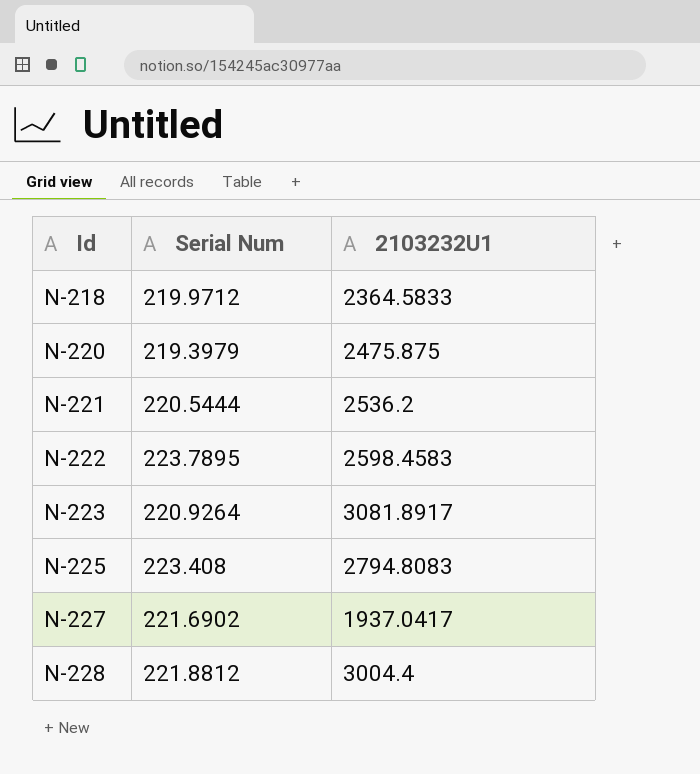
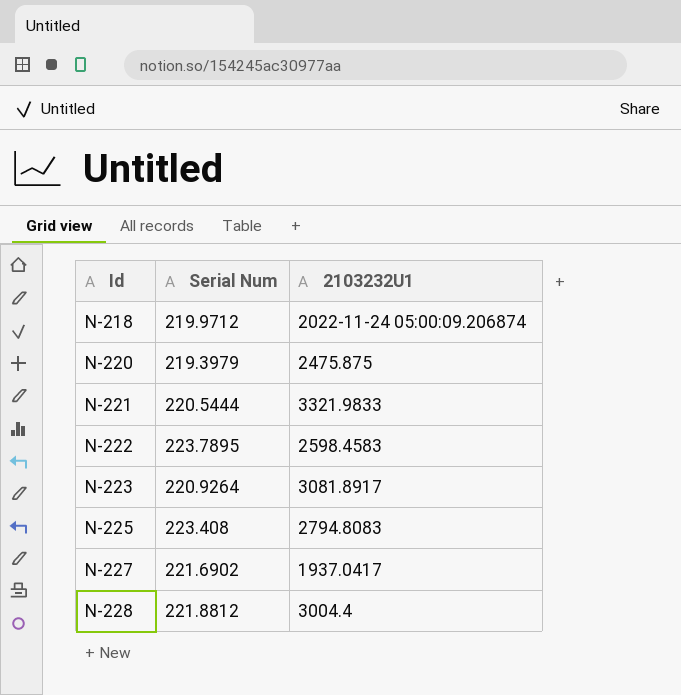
N-218 | 2103232U1: 2364.5833 -> 2022-11-24 05:00:09.206874
N-221 | 2103232U1: 2536.2 -> 3321.9833

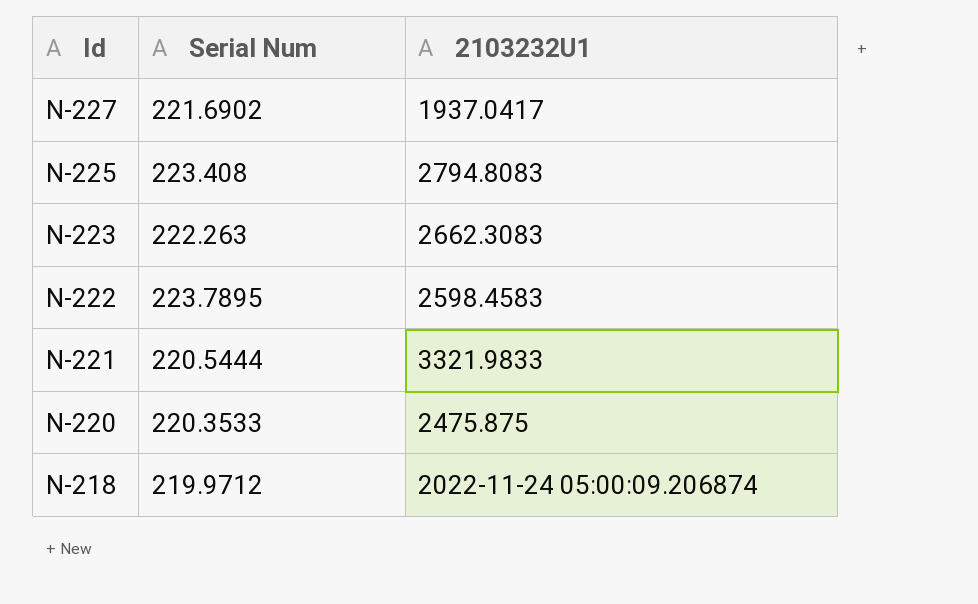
row order: Id ascending -> Id descending
row N-228: 221.8812 | 3004.4 -> none
N-223 | Serial Num: 220.9264 -> 222.263
N-223 | 2103232U1: 3081.8917 -> 2662.3083
N-220 | Serial Num: 219.3979 -> 220.3533

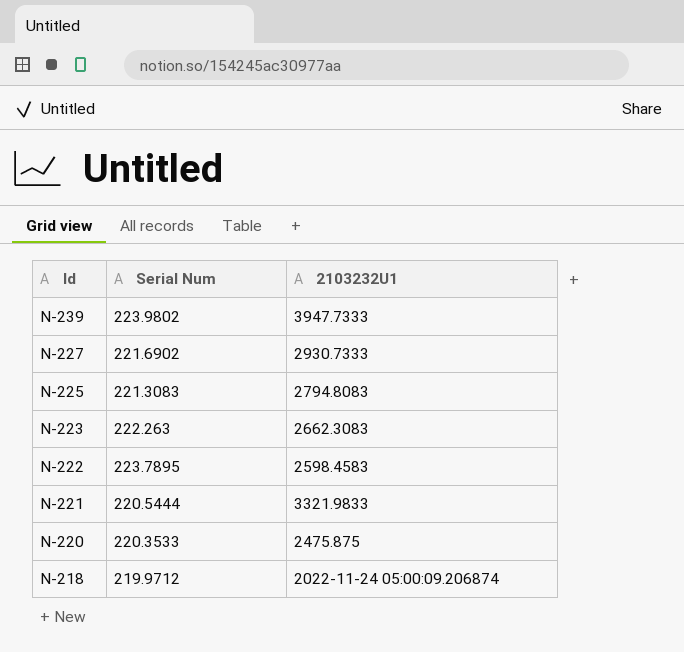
row N-239: none -> 223.9802 | 3947.7333
N-227 | 2103232U1: 1937.0417 -> 2930.7333
N-225 | Serial Num: 223.408 -> 221.3083

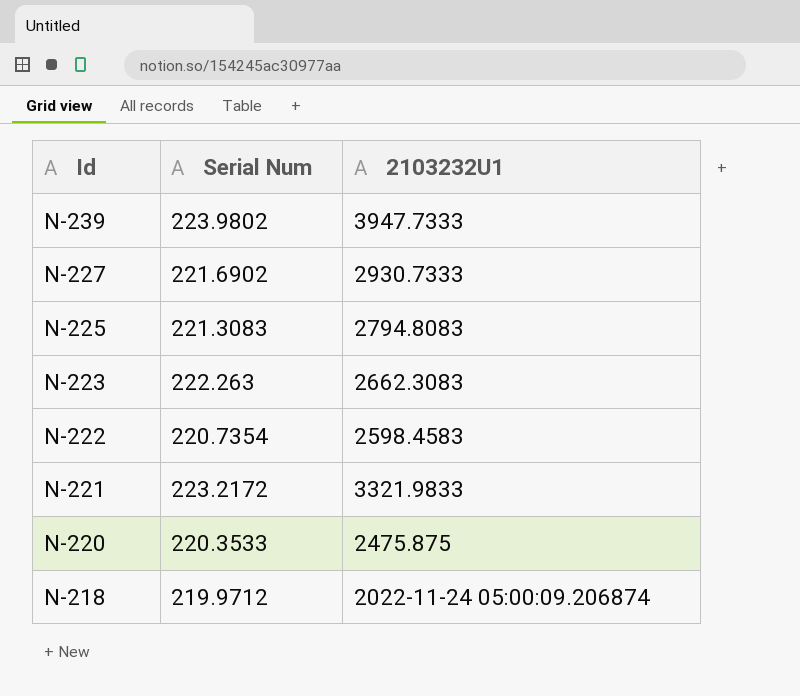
N-222 | Serial Num: 223.7895 -> 220.7354
N-221 | Serial Num: 220.5444 -> 223.2172

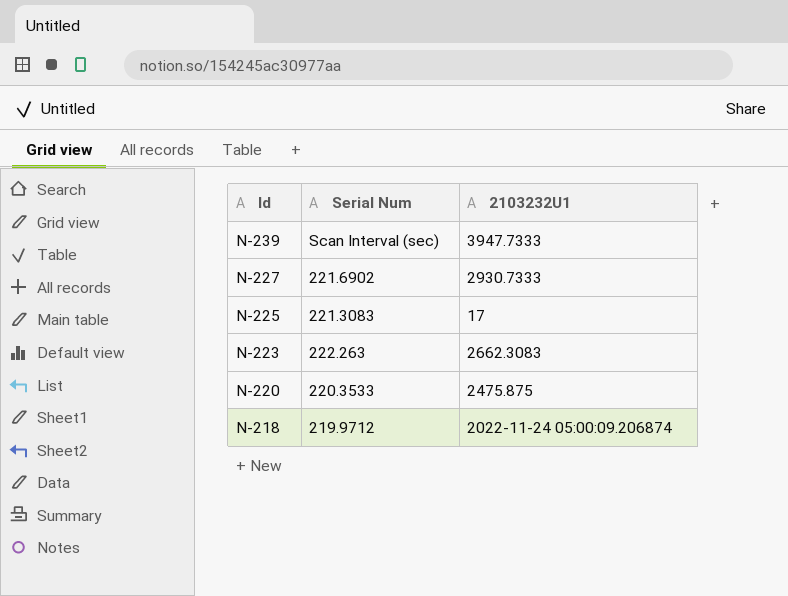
row N-222: 220.7354 | 2598.4583 -> none
row N-221: 223.2172 | 3321.9833 -> none
N-239 | Serial Num: 223.9802 -> Scan Interval (sec)
N-225 | 2103232U1: 2794.8083 -> 17

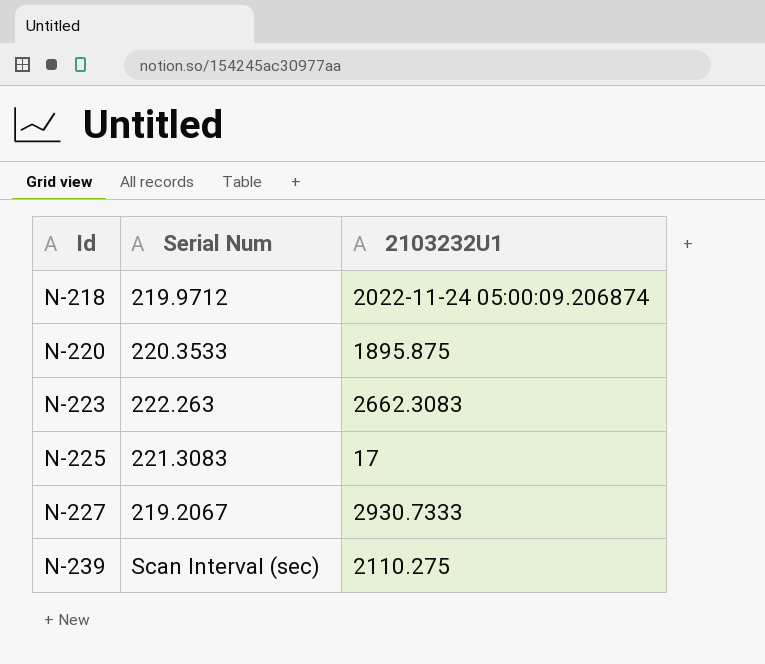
row order: Id descending -> Id ascending
N-220 | 2103232U1: 2475.875 -> 1895.875
N-227 | Serial Num: 221.6902 -> 219.2067
N-239 | 2103232U1: 3947.7333 -> 2110.275

